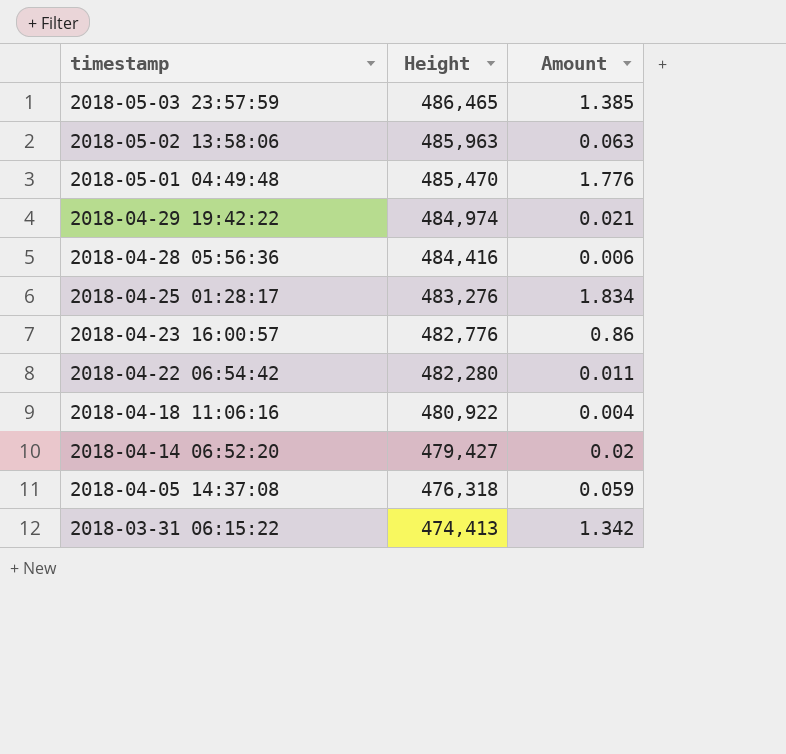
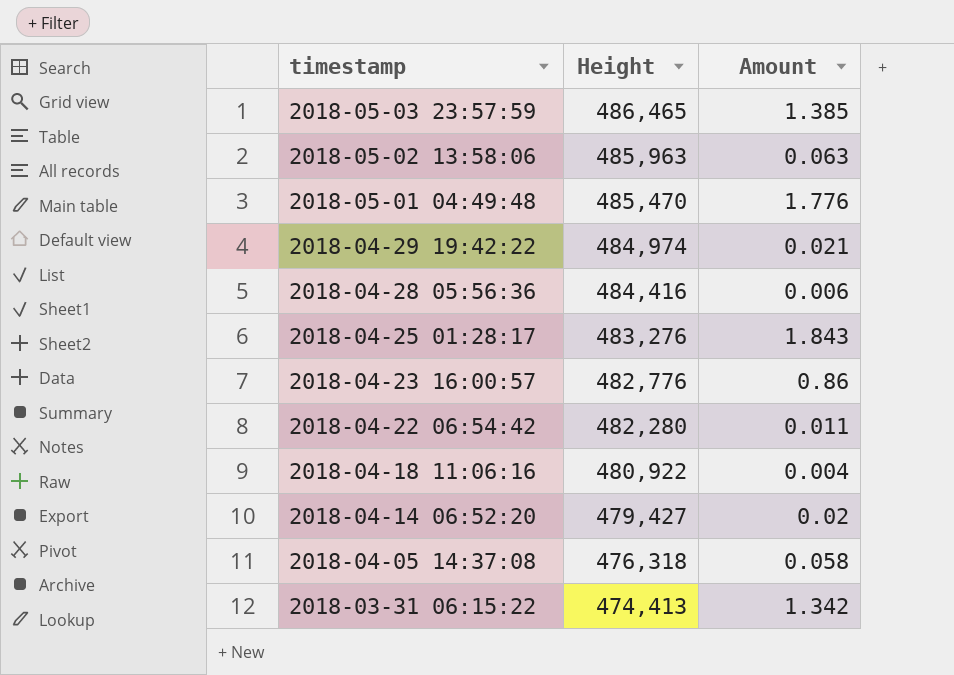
2018-04-25 01:28:17 | Amount: 1.834 -> 1.843
2018-04-05 14:37:08 | Amount: 0.059 -> 0.058

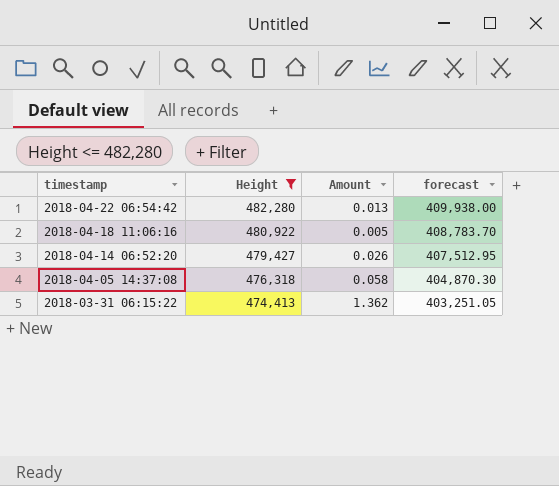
filter: none -> Height <= 482,280
column forecast | formula: none -> [Height] * 0.85
2018-04-22 06:54:42 | Amount: 0.011 -> 0.013
2018-04-18 11:06:16 | Amount: 0.004 -> 0.005
2018-04-14 06:52:20 | Amount: 0.02 -> 0.026
2018-03-31 06:15:22 | Amount: 1.342 -> 1.362

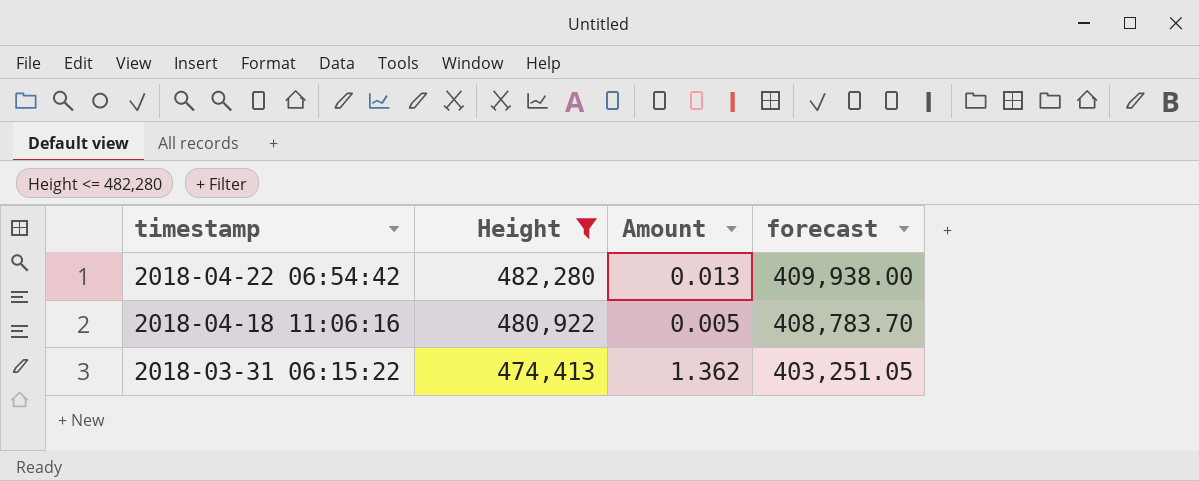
row 2018-04-14 06:52:20: 479,427 | 0.026 | 407,512.95 -> none
row 2018-04-05 14:37:08: 476,318 | 0.058 | 404,870.30 -> none

